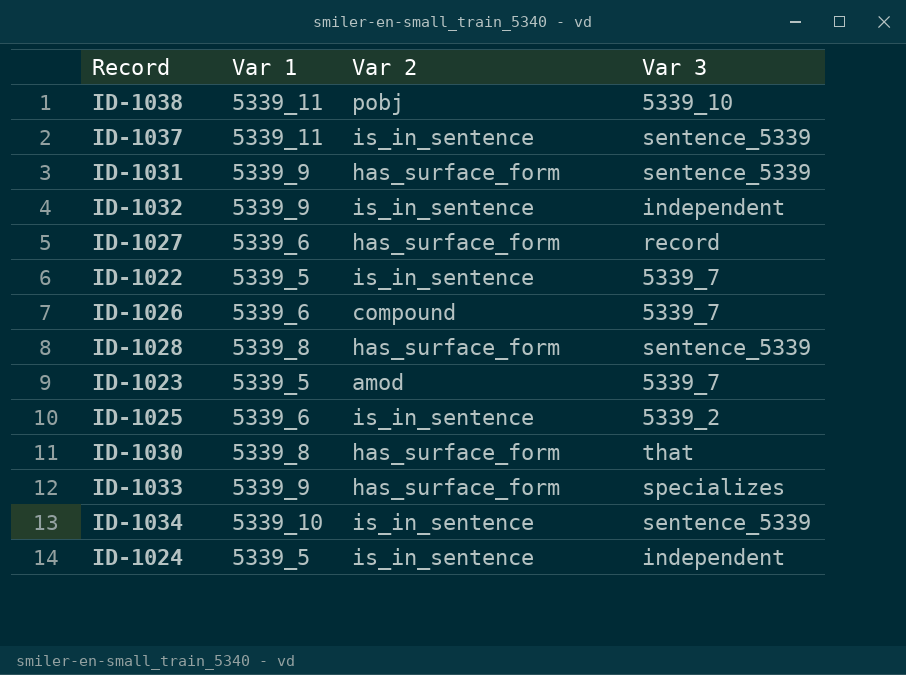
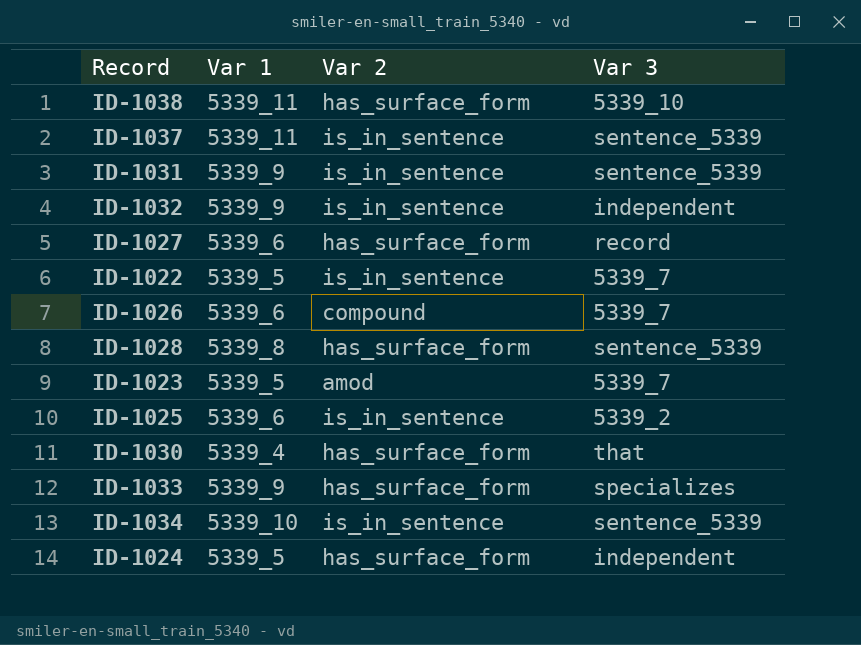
ID-1038 | Var 2: pobj -> has_surface_form
ID-1031 | Var 2: has_surface_form -> is_in_sentence
ID-1030 | Var 1: 5339_8 -> 5339_4
ID-1024 | Var 2: is_in_sentence -> has_surface_form

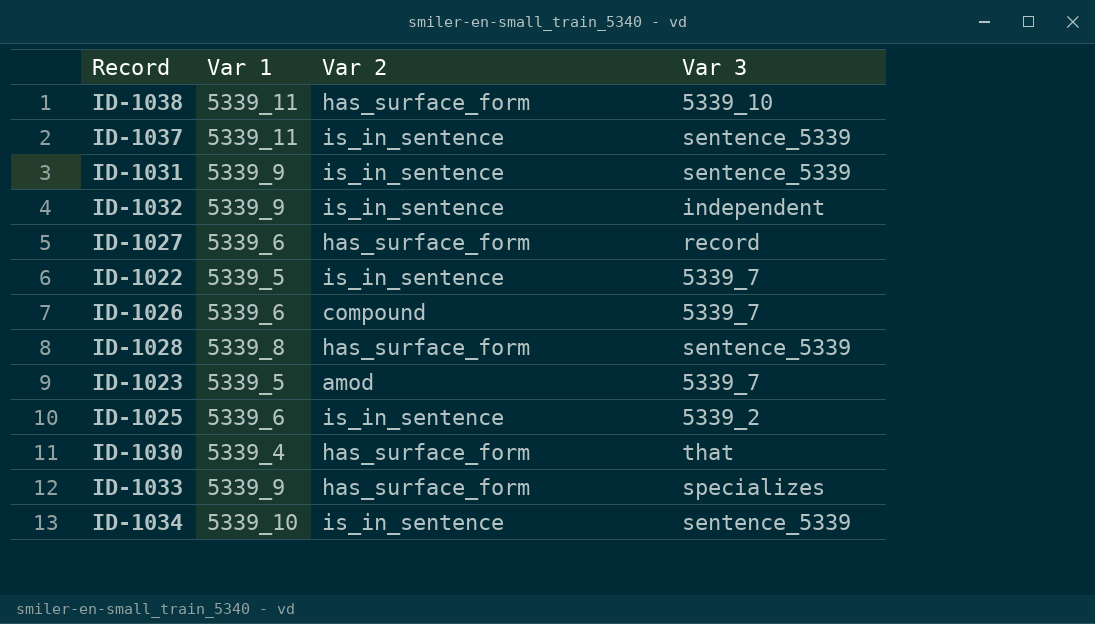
row ID-1024: 5339_5 | has_surface_form | independent -> none

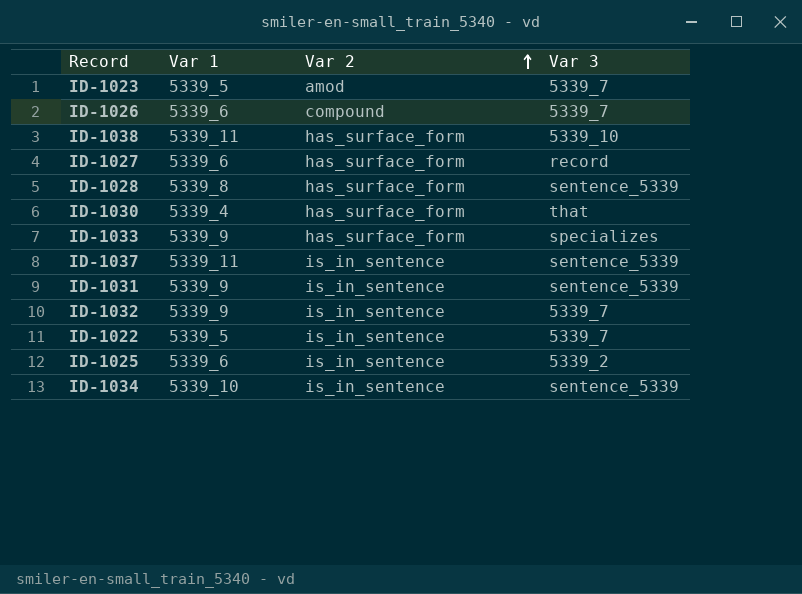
row order: none -> Var 2 ascending
ID-1032 | Var 3: independent -> 5339_7

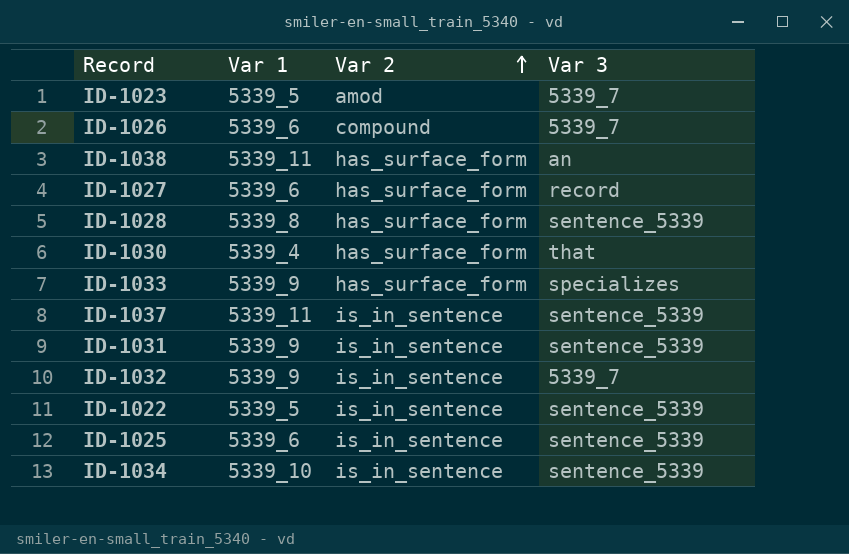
ID-1038 | Var 3: 5339_10 -> an
ID-1022 | Var 3: 5339_7 -> sentence_5339
ID-1025 | Var 3: 5339_2 -> sentence_5339

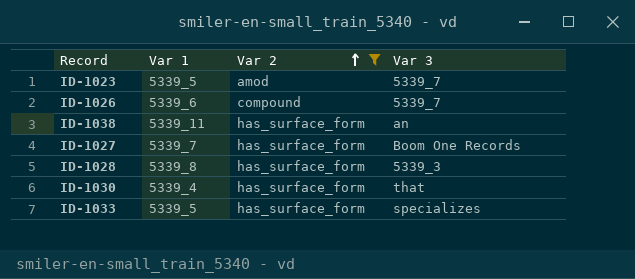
filter: none -> Var 2 != is_in_sentence
ID-1027 | Var 1: 5339_6 -> 5339_7
ID-1027 | Var 3: record -> Boom One Records
ID-1028 | Var 3: sentence_5339 -> 5339_3
ID-1033 | Var 1: 5339_9 -> 5339_5

